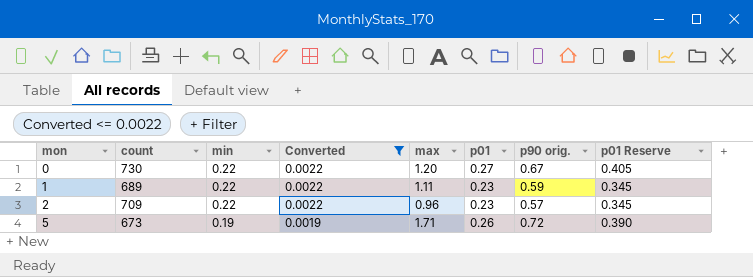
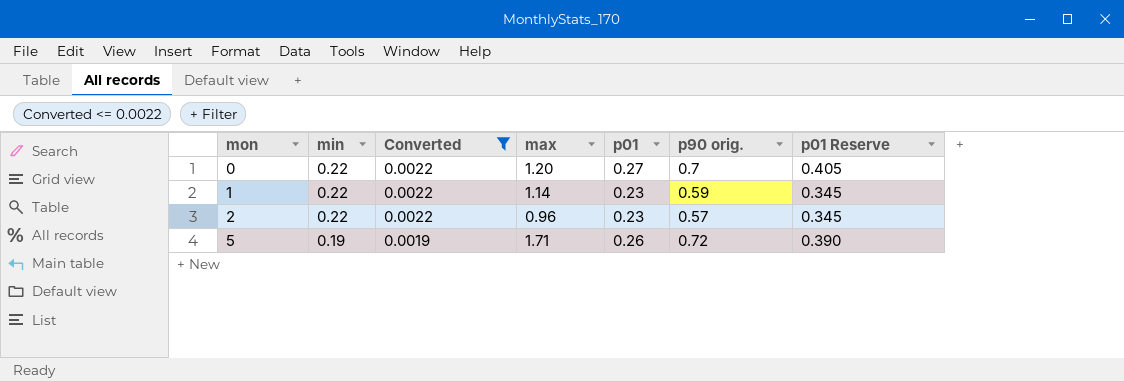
column count | position: 2 -> none
0 | p90 orig.: 0.67 -> 0.7
1 | max: 1.11 -> 1.14

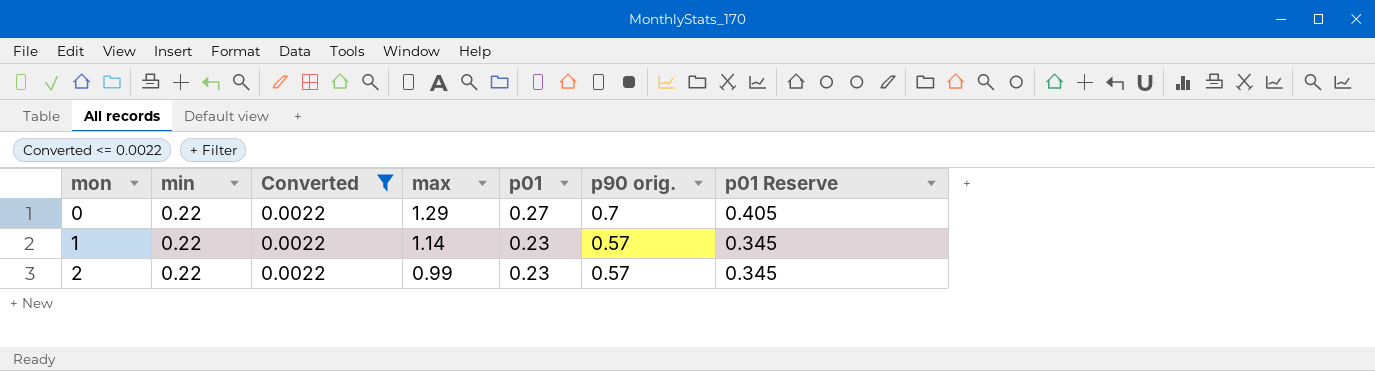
row 5: 0.19 | 0.0019 | 1.71 | 0.26 | 0.72 | 0.390 -> none
0 | max: 1.20 -> 1.29
1 | p90 orig.: 0.59 -> 0.57
2 | max: 0.96 -> 0.99

